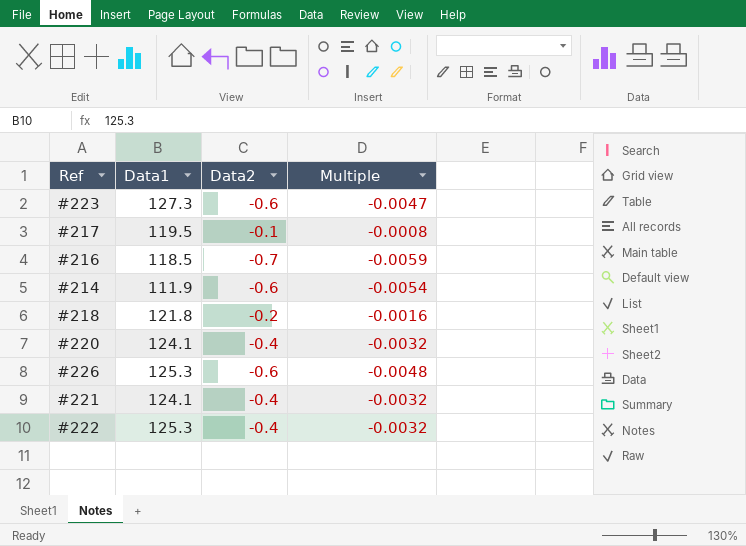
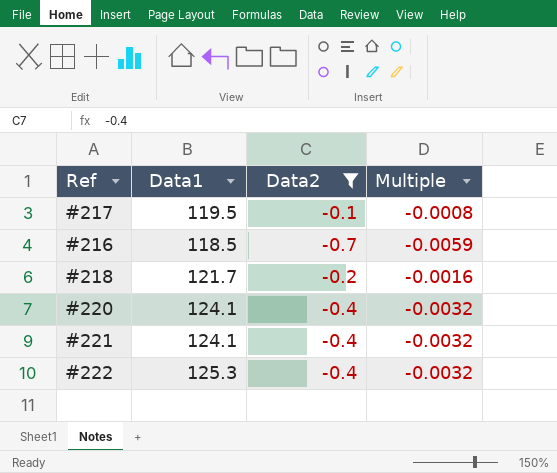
filter: none -> Data2 != -0.6
#218 | Data1: 121.8 -> 121.7

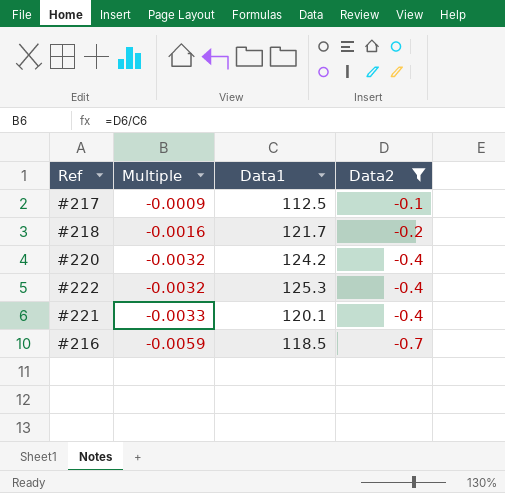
row order: none -> Multiple descending
column Multiple | position: 4 -> 2
#217 | Multiple: -0.0008 -> -0.0009
#217 | Data1: 119.5 -> 112.5
#220 | Data1: 124.1 -> 124.2
#221 | Multiple: -0.0032 -> -0.0033
#221 | Data1: 124.1 -> 120.1

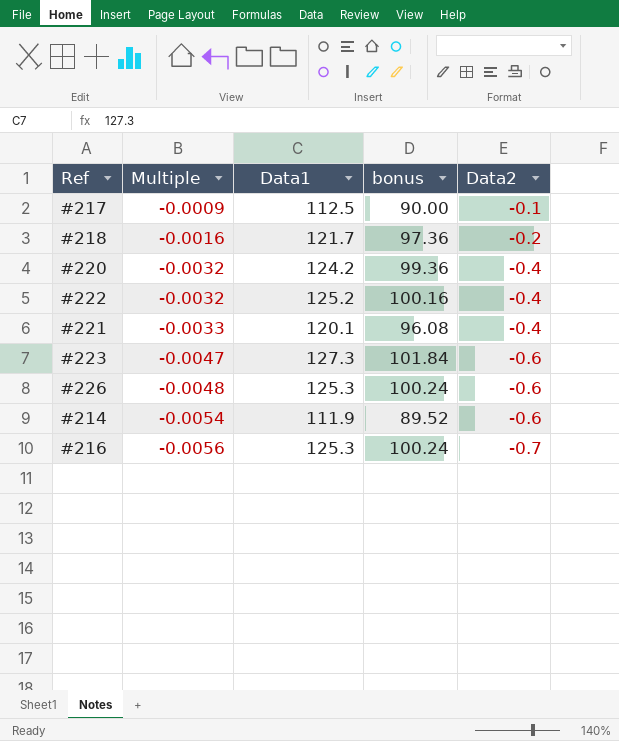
filter: Data2 != -0.6 -> none
column bonus | formula: none -> [Data1] * 0.8
#222 | Data1: 125.3 -> 125.2
#216 | Multiple: -0.0059 -> -0.0056
#216 | Data1: 118.5 -> 125.3

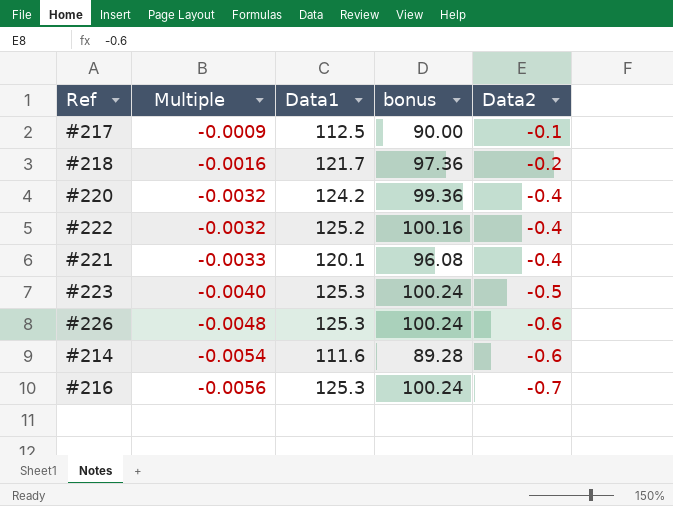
#223 | Multiple: -0.0047 -> -0.0040
#223 | Data1: 127.3 -> 125.3
#223 | bonus: 101.84 -> 100.24
#223 | Data2: -0.6 -> -0.5
#214 | Data1: 111.9 -> 111.6
#214 | bonus: 89.52 -> 89.28

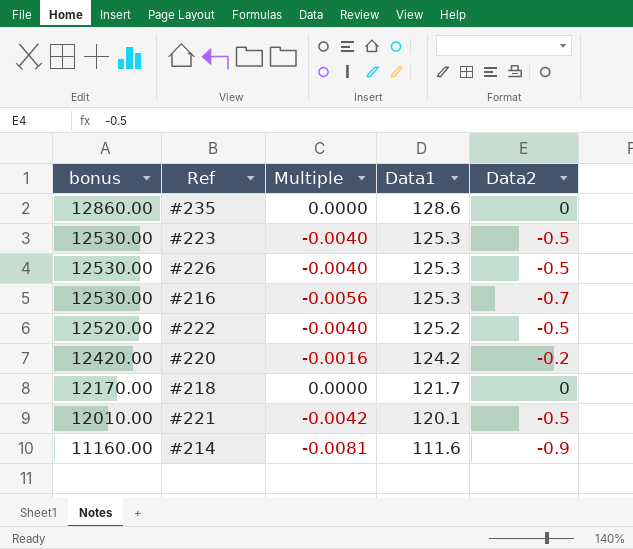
row order: Multiple descending -> bonus descending
column bonus | formula: [Data1] * 0.8 -> [Data1] * 100
column bonus | position: 4 -> 1
row #217: -0.0009 | 112.5 | 90.00 | -0.1 -> none
row #235: none -> 12860.00 | 0.0000 | 128.6 | 0
#226 | Multiple: -0.0048 -> -0.0040
#226 | Data2: -0.6 -> -0.5
#222 | Multiple: -0.0032 -> -0.0040
#222 | Data2: -0.4 -> -0.5
#220 | Multiple: -0.0032 -> -0.0016
#220 | Data2: -0.4 -> -0.2
#218 | Multiple: -0.0016 -> 0.0000
#218 | Data2: -0.2 -> 0
#221 | Multiple: -0.0033 -> -0.0042
#221 | Data2: -0.4 -> -0.5
#214 | Multiple: -0.0054 -> -0.0081
#214 | Data2: -0.6 -> -0.9

